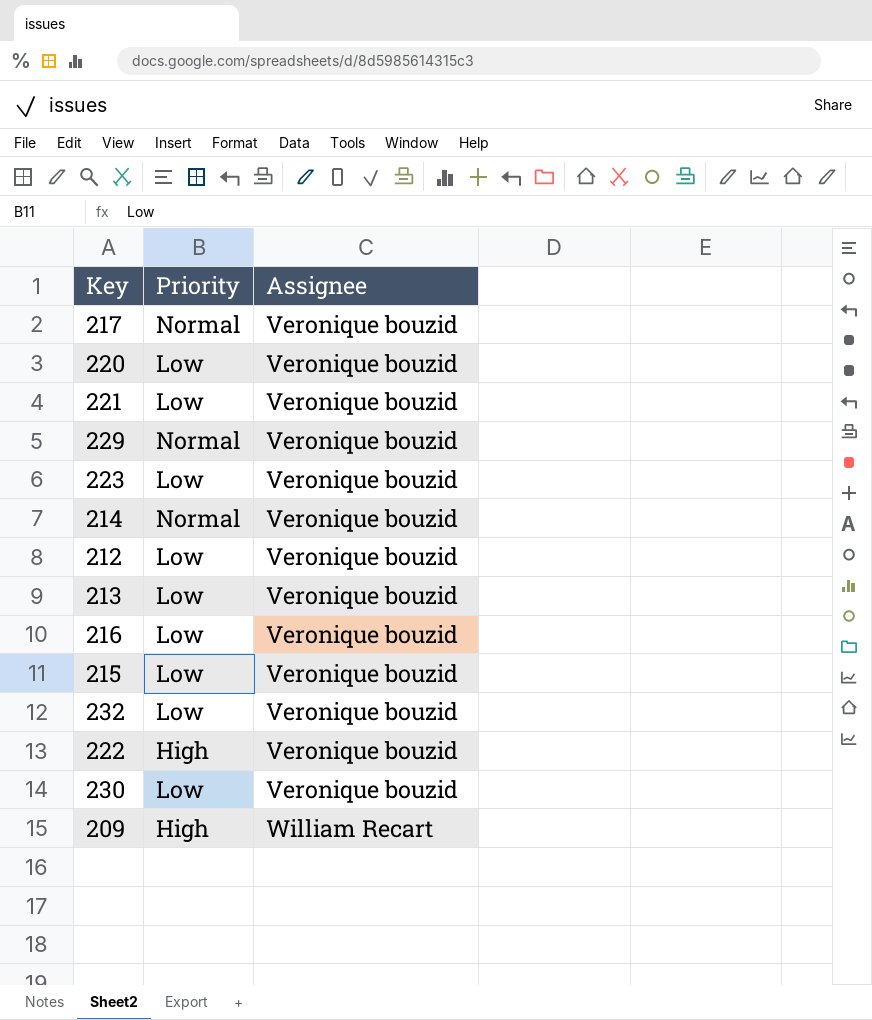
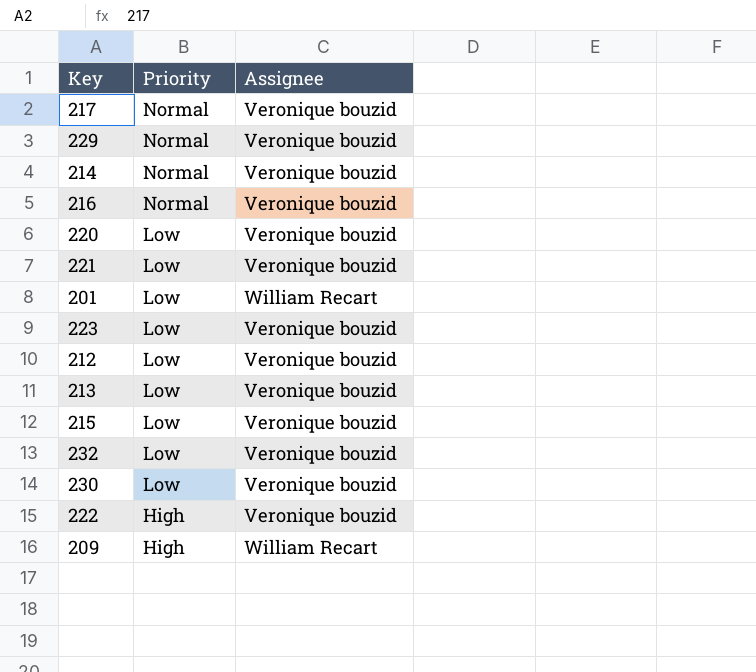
row order: Assignee ascending -> Priority descending
216 | Priority: Low -> Normal
row 201: none -> Low | William Recart

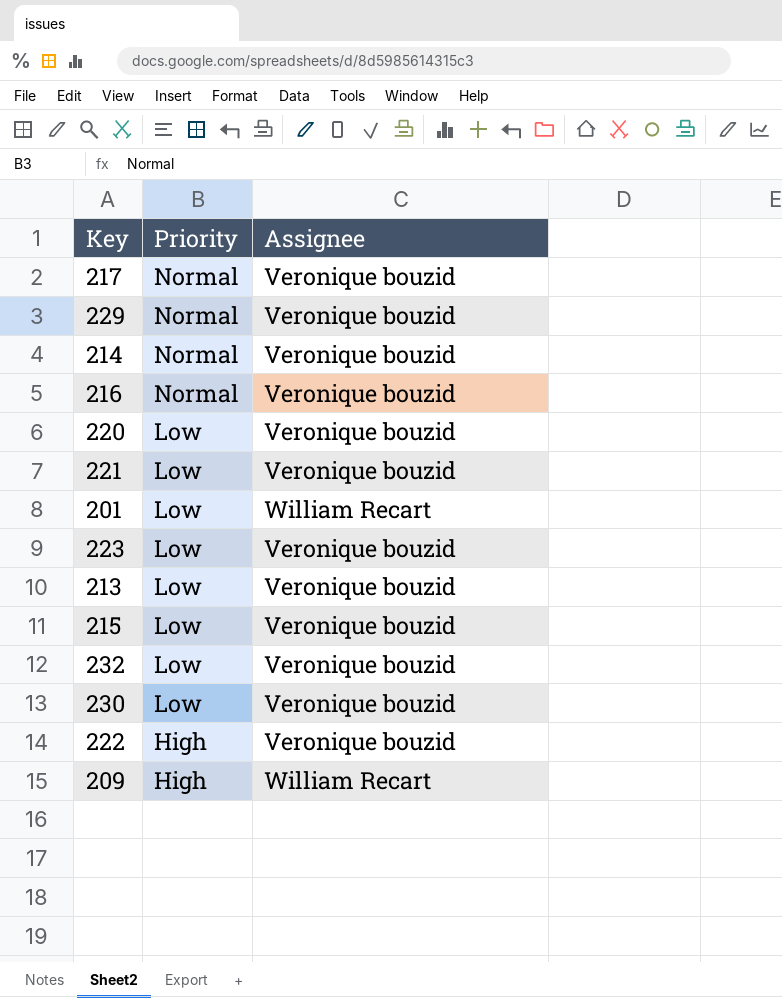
row 212: Low | Veronique bouzid -> none

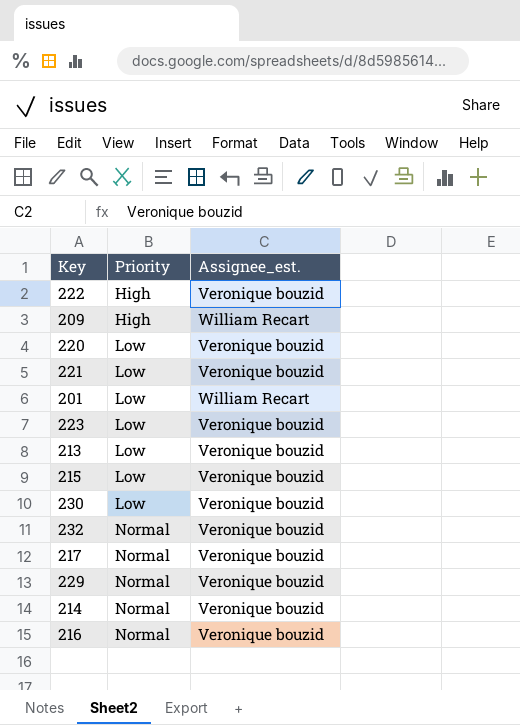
row order: Priority descending -> Priority ascending
column name: Assignee -> Assignee_est.
232 | Priority: Low -> Normal

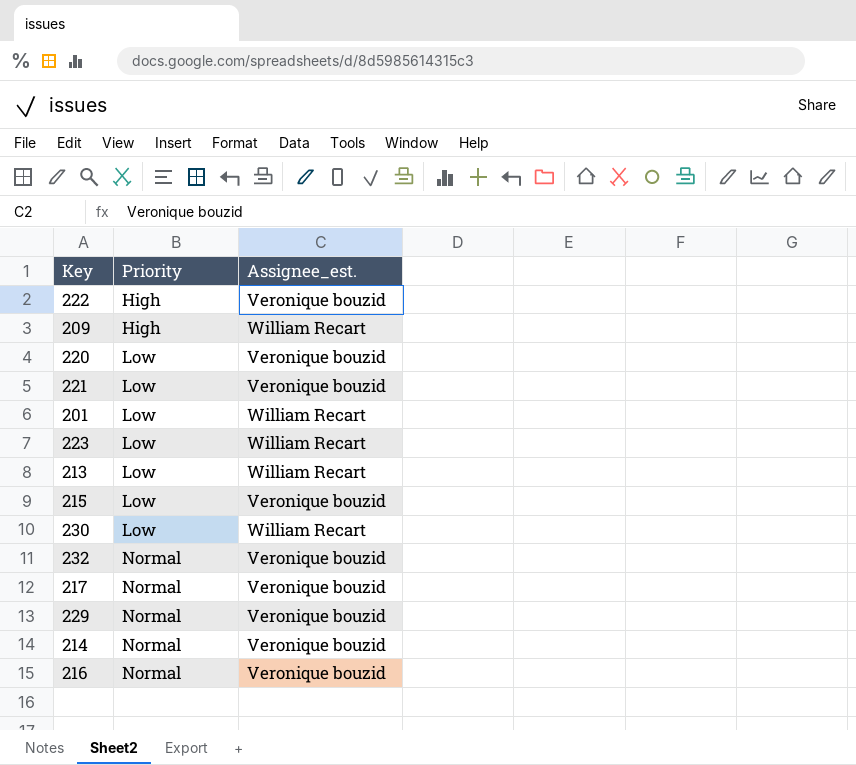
223 | Assignee_est.: Veronique bouzid -> William Recart
213 | Assignee_est.: Veronique bouzid -> William Recart
230 | Assignee_est.: Veronique bouzid -> William Recart

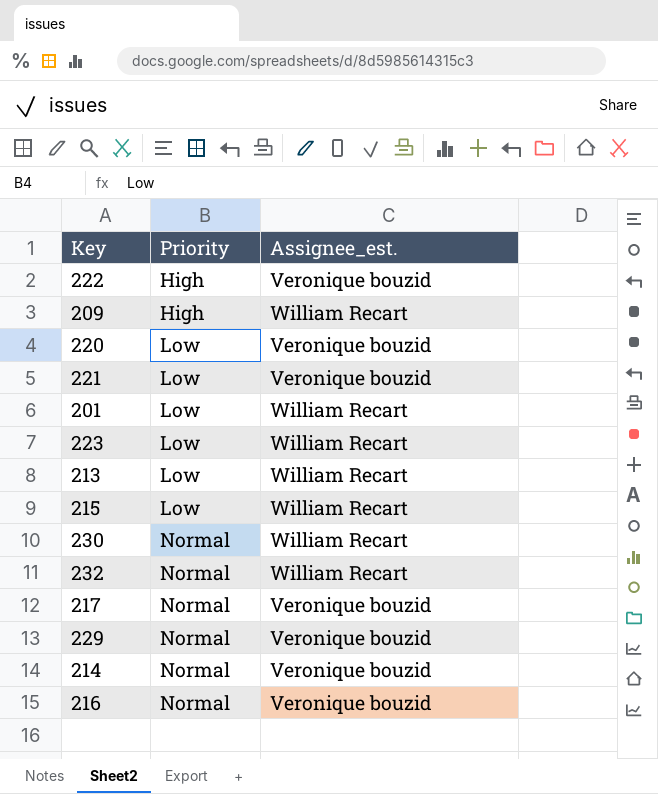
215 | Assignee_est.: Veronique bouzid -> William Recart
230 | Priority: Low -> Normal
232 | Assignee_est.: Veronique bouzid -> William Recart

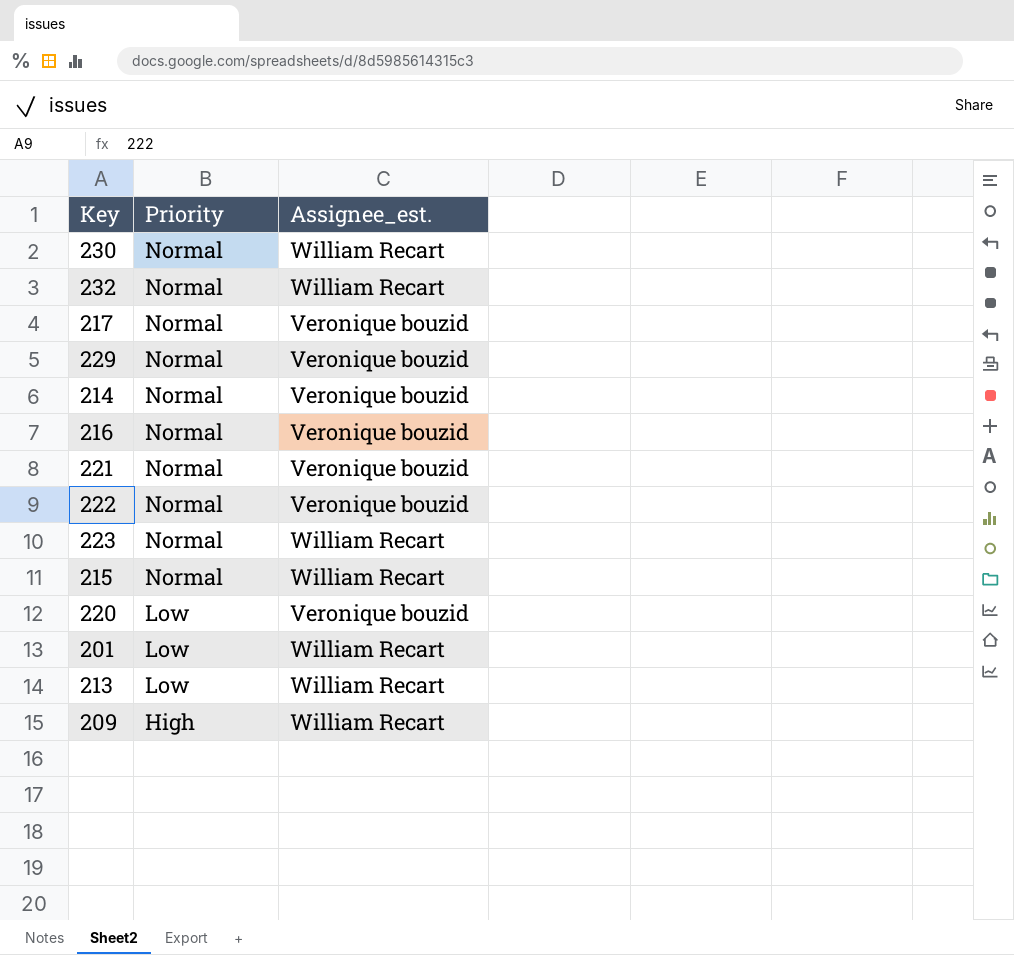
row order: Priority ascending -> Priority descending
221 | Priority: Low -> Normal
222 | Priority: High -> Normal
223 | Priority: Low -> Normal
215 | Priority: Low -> Normal

